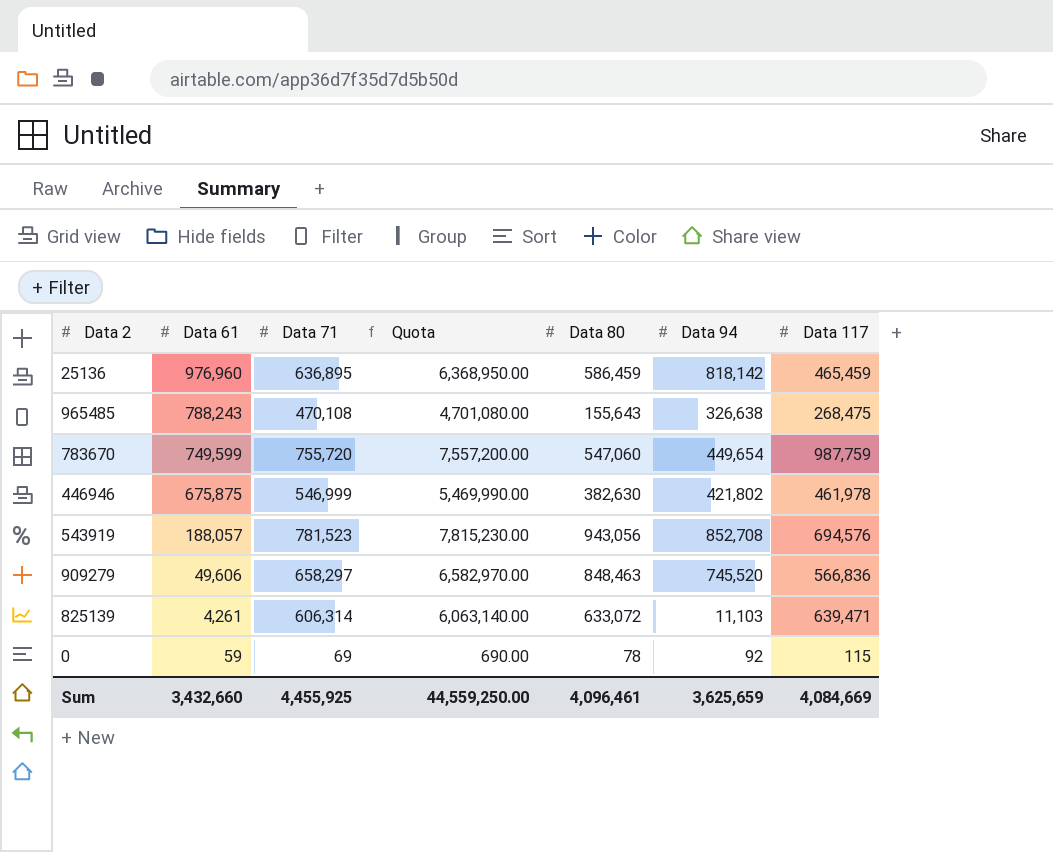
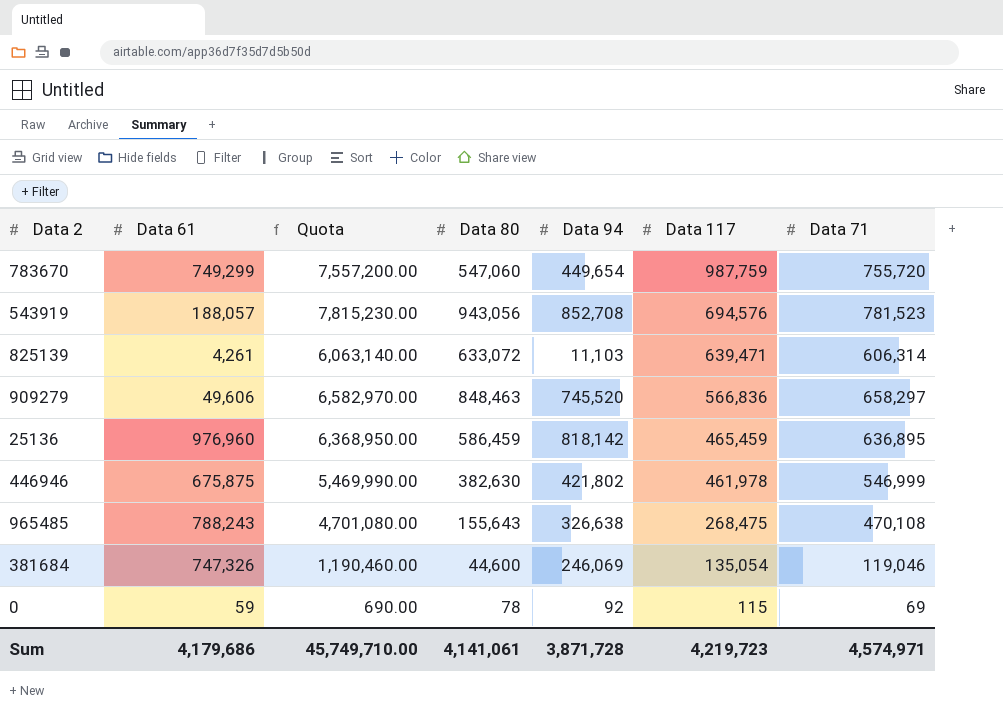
row order: Data 61 descending -> Data 117 descending
column Data 71 | position: 3 -> 7
783670 | Data 61: 749,599 -> 749,299
row 381684: none -> 747,326 | 1,190,460.00 | 44,600 | 246,069 | 135,054 | 119,046
Sum | Data 61: 3,432,660 -> 4,179,686
Sum | Quota: 44,559,250.00 -> 45,749,710.00
Sum | Data 80: 4,096,461 -> 4,141,061
Sum | Data 94: 3,625,659 -> 3,871,728
Sum | Data 117: 4,084,669 -> 4,219,723
Sum | Data 71: 4,455,925 -> 4,574,971

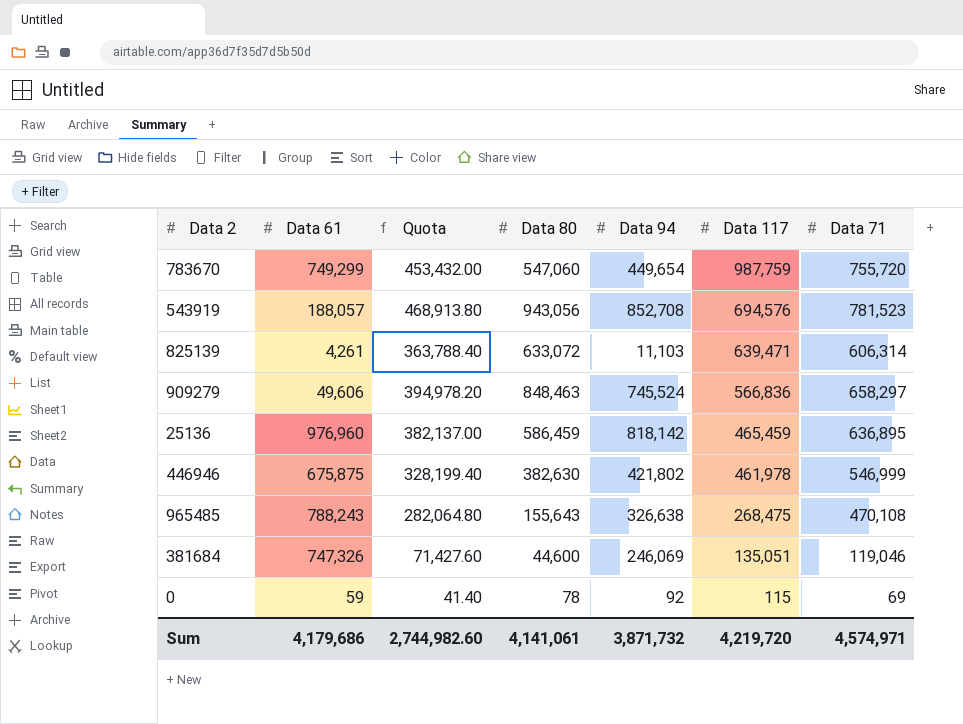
column Quota | formula: [Data 71] * 10 -> [Data 71] * 0.6
909279 | Data 94: 745,520 -> 745,524
381684 | Data 117: 135,054 -> 135,051
Sum | Quota: 45,749,710.00 -> 2,744,982.60
Sum | Data 94: 3,871,728 -> 3,871,732
Sum | Data 117: 4,219,723 -> 4,219,720

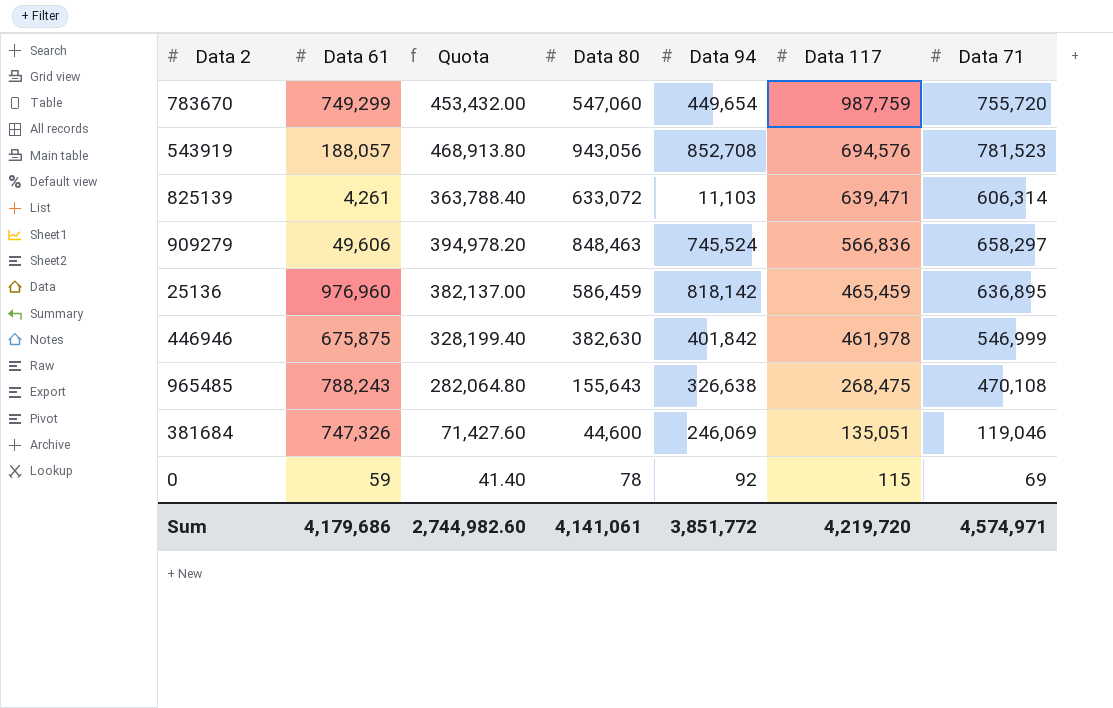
446946 | Data 94: 421,802 -> 401,842
Sum | Data 94: 3,871,732 -> 3,851,772

